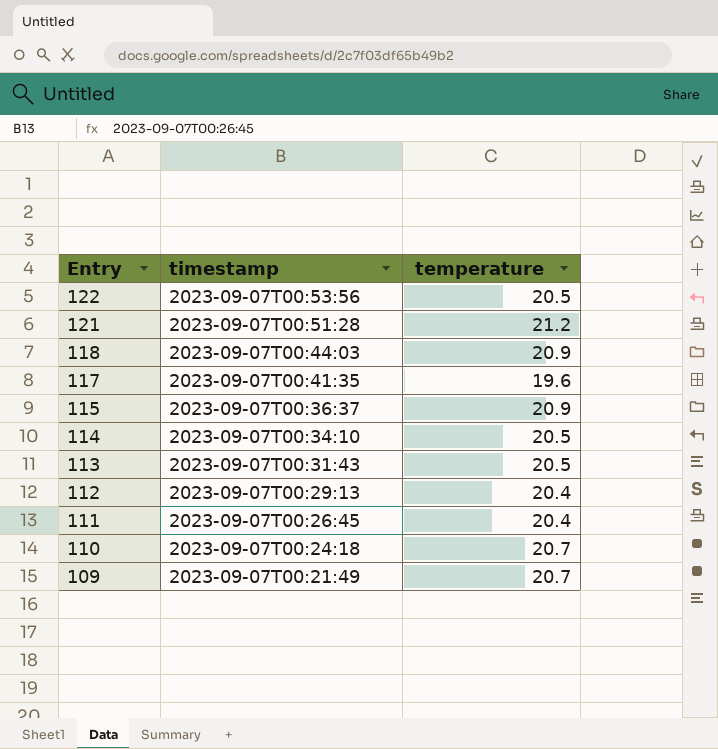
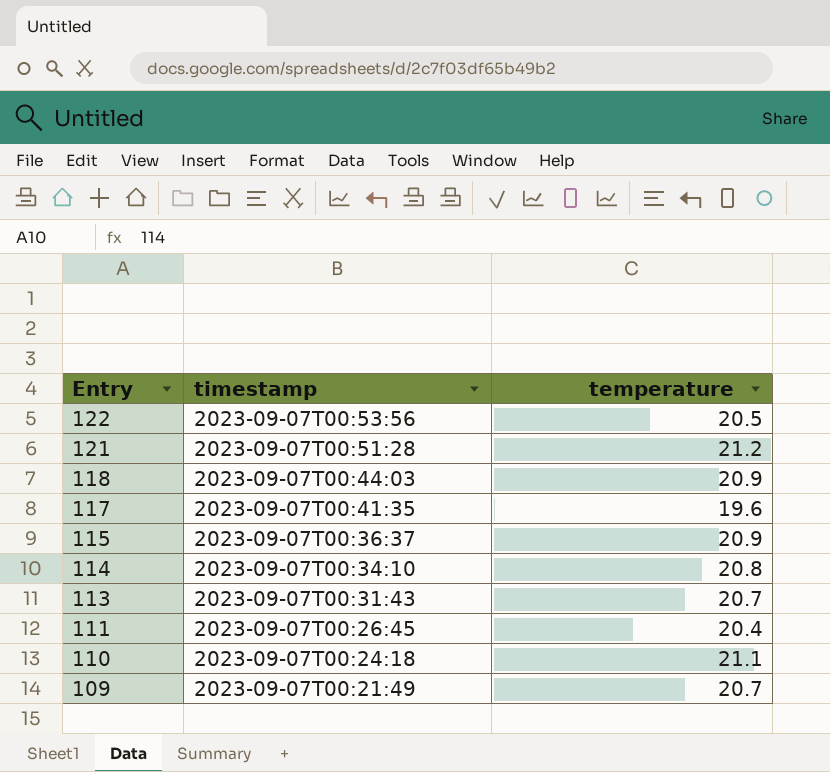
row 112: 2023-09-07T00:29:13 | 20.4 -> none
114 | temperature: 20.5 -> 20.8
113 | temperature: 20.5 -> 20.7
110 | temperature: 20.7 -> 21.1

